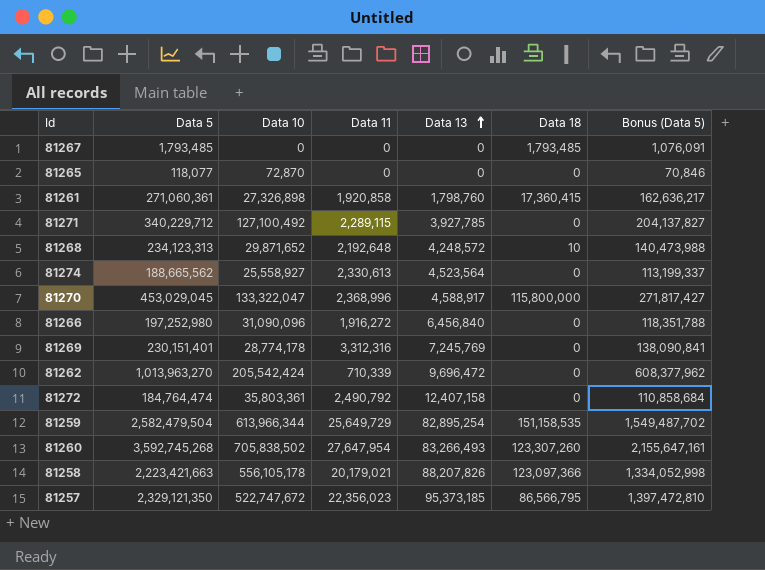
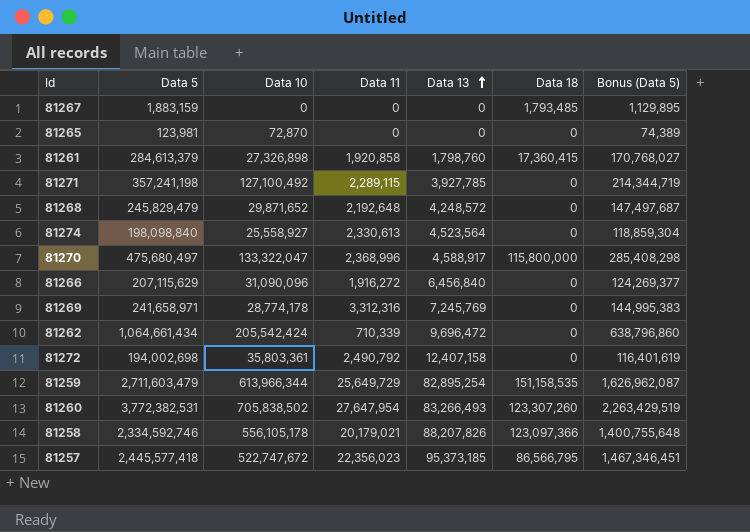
81267 | Data 5: 1,793,485 -> 1,883,159
81267 | Bonus (Data 5): 1,076,091 -> 1,129,895
81265 | Data 5: 118,077 -> 123,981
81265 | Bonus (Data 5): 70,846 -> 74,389
81261 | Data 5: 271,060,361 -> 284,613,379
81261 | Bonus (Data 5): 162,636,217 -> 170,768,027
81271 | Data 5: 340,229,712 -> 357,241,198
81271 | Bonus (Data 5): 204,137,827 -> 214,344,719
81268 | Data 5: 234,123,313 -> 245,829,479
81268 | Data 18: 10 -> 0
81268 | Bonus (Data 5): 140,473,988 -> 147,497,687
81274 | Data 5: 188,665,562 -> 198,098,840
81274 | Bonus (Data 5): 113,199,337 -> 118,859,304
81270 | Data 5: 453,029,045 -> 475,680,497
81270 | Bonus (Data 5): 271,817,427 -> 285,408,298
81266 | Data 5: 197,252,980 -> 207,115,629
81266 | Bonus (Data 5): 118,351,788 -> 124,269,377
81269 | Data 5: 230,151,401 -> 241,658,971
81269 | Bonus (Data 5): 138,090,841 -> 144,995,383
81262 | Data 5: 1,013,963,270 -> 1,064,661,434
81262 | Bonus (Data 5): 608,377,962 -> 638,796,860
81272 | Data 5: 184,764,474 -> 194,002,698
81272 | Bonus (Data 5): 110,858,684 -> 116,401,619
81259 | Data 5: 2,582,479,504 -> 2,711,603,479
81259 | Bonus (Data 5): 1,549,487,702 -> 1,626,962,087
81260 | Data 5: 3,592,745,268 -> 3,772,382,531
81260 | Bonus (Data 5): 2,155,647,161 -> 2,263,429,519
81258 | Data 5: 2,223,421,663 -> 2,334,592,746
81258 | Bonus (Data 5): 1,334,052,998 -> 1,400,755,648
81257 | Data 5: 2,329,121,350 -> 2,445,577,418
81257 | Bonus (Data 5): 1,397,472,810 -> 1,467,346,451

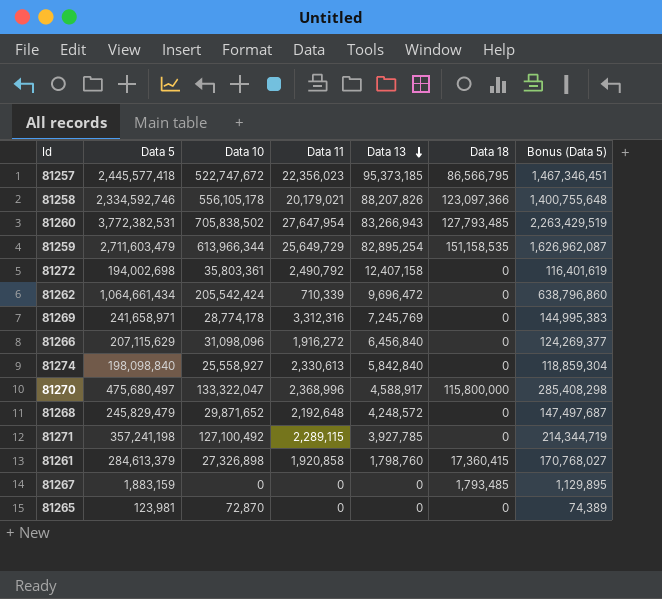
row order: Data 13 ascending -> Data 13 descending
81260 | Data 13: 83,266,493 -> 83,266,943
81260 | Data 18: 123,307,260 -> 127,793,485
81266 | Data 10: 31,090,096 -> 31,098,096
81274 | Data 13: 4,523,564 -> 5,842,840

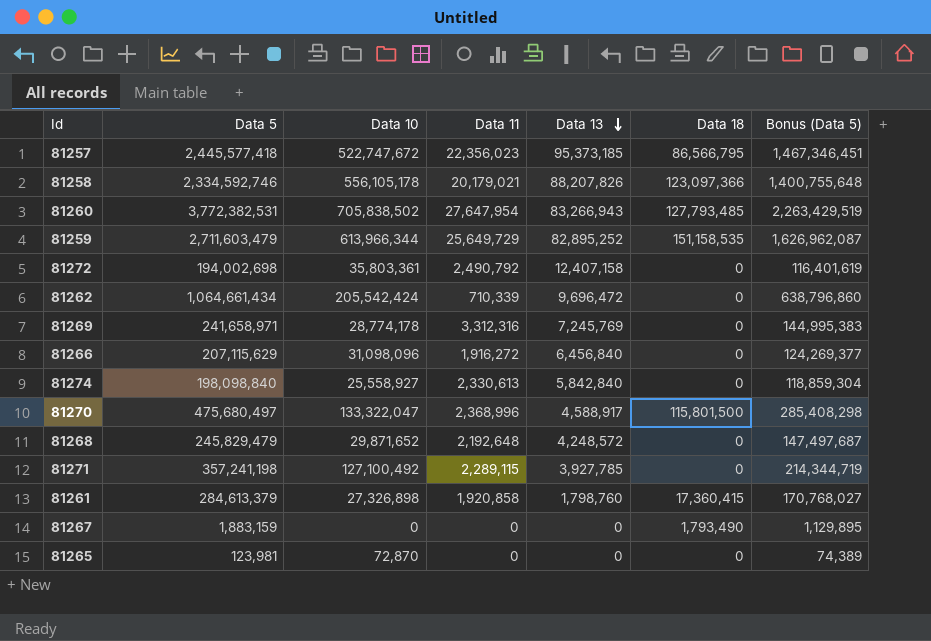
81259 | Data 13: 82,895,254 -> 82,895,252
81270 | Data 18: 115,800,000 -> 115,801,500
81267 | Data 18: 1,793,485 -> 1,793,490

